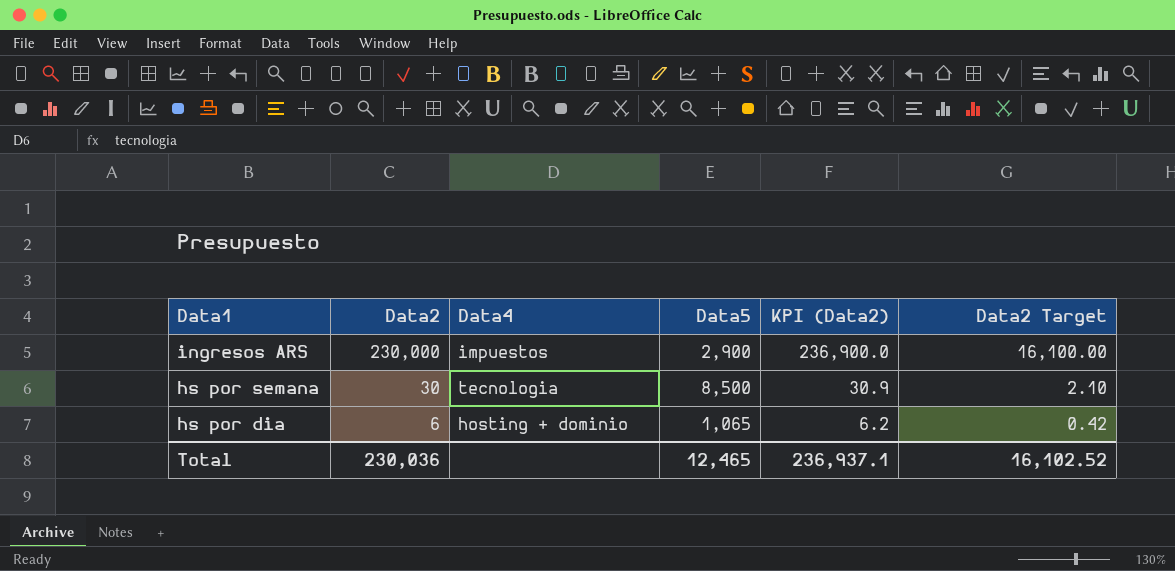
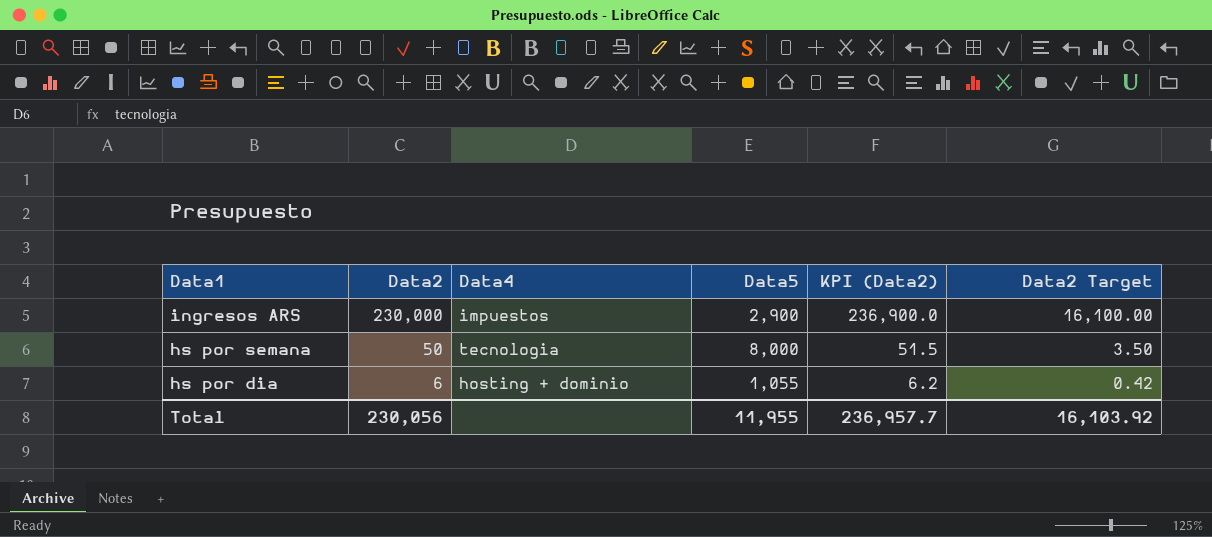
hs por semana | Data2: 30 -> 50
hs por semana | Data5: 8,500 -> 8,000
hs por semana | KPI (Data2): 30.9 -> 51.5
hs por semana | Data2 Target: 2.10 -> 3.50
hs por dia | Data5: 1,065 -> 1,055
Total | Data2: 230,036 -> 230,056
Total | Data5: 12,465 -> 11,955
Total | KPI (Data2): 236,937.1 -> 236,957.7
Total | Data2 Target: 16,102.52 -> 16,103.92

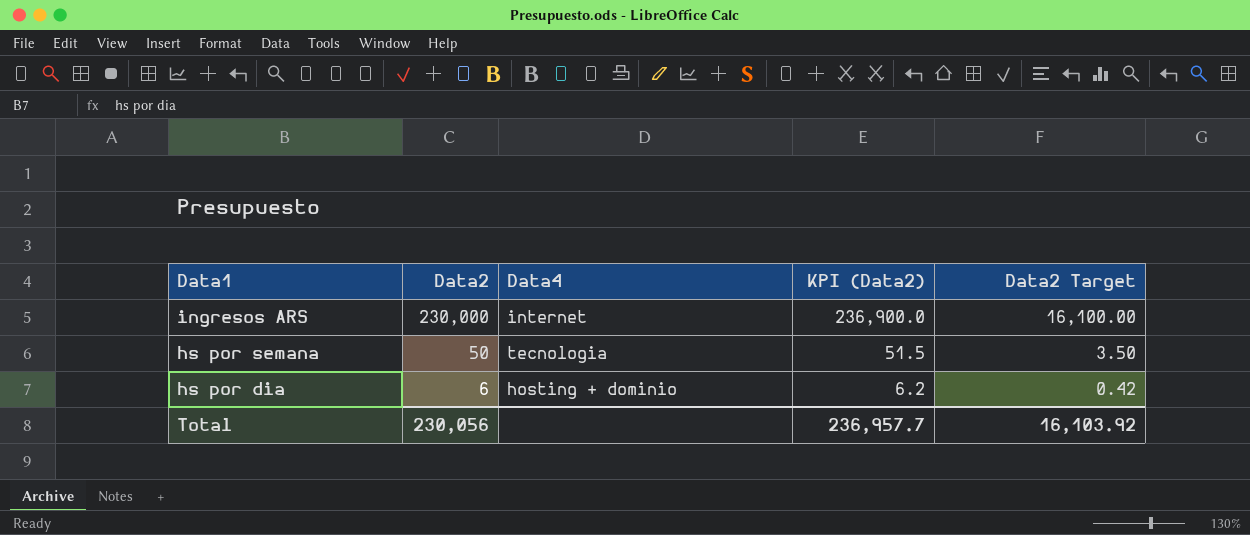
column Data5 | position: 4 -> none
ingresos ARS | Data4: impuestos -> internet

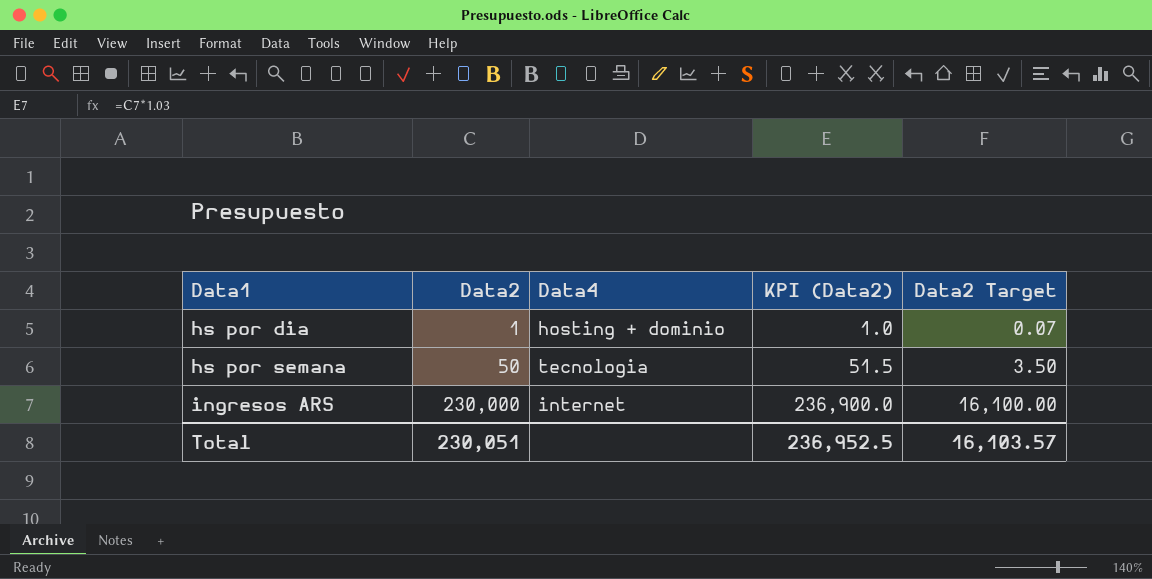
row order: Data1 descending -> Data1 ascending
hs por dia | Data2: 6 -> 1
hs por dia | KPI (Data2): 6.2 -> 1.0
hs por dia | Data2 Target: 0.42 -> 0.07
Total | Data2: 230,056 -> 230,051
Total | KPI (Data2): 236,957.7 -> 236,952.5
Total | Data2 Target: 16,103.92 -> 16,103.57

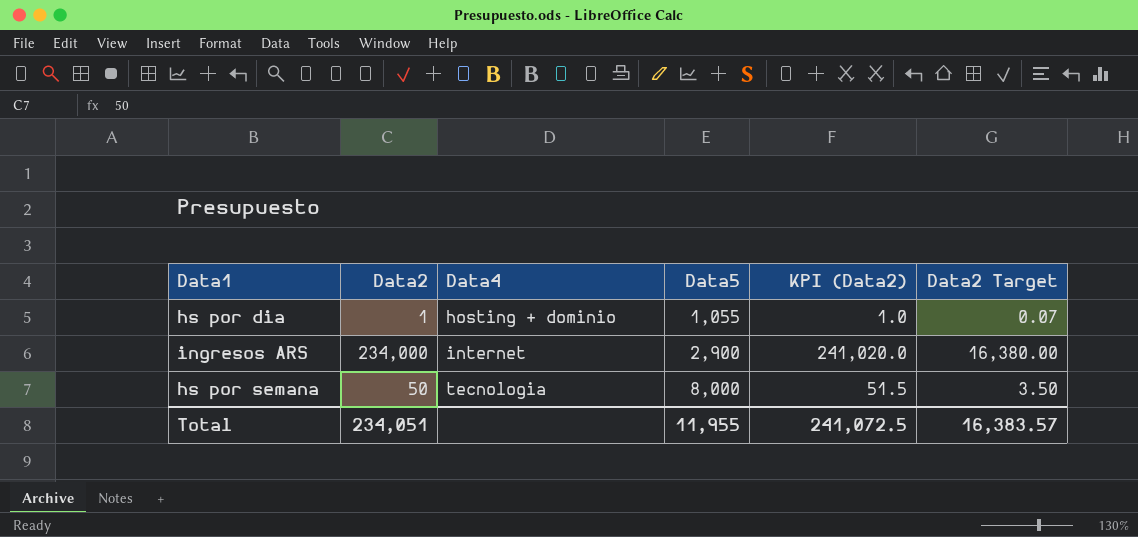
row order: Data1 ascending -> Data4 ascending
column Data5 | position: none -> 4
ingresos ARS | Data2: 230,000 -> 234,000
ingresos ARS | KPI (Data2): 236,900.0 -> 241,020.0
ingresos ARS | Data2 Target: 16,100.00 -> 16,380.00
Total | Data2: 230,051 -> 234,051
Total | KPI (Data2): 236,952.5 -> 241,072.5
Total | Data2 Target: 16,103.57 -> 16,383.57

